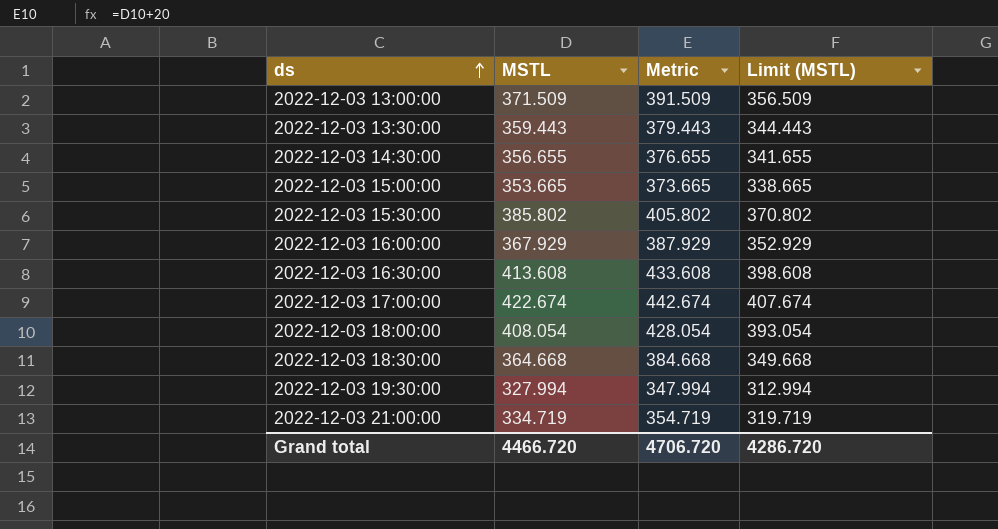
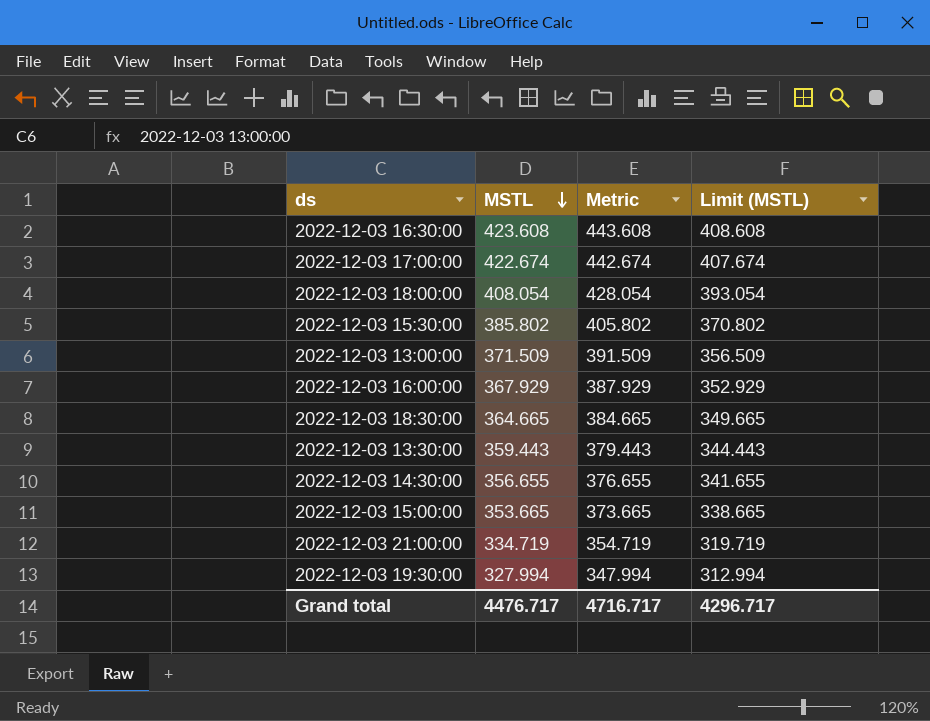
row order: ds ascending -> MSTL descending
2022-12-03 16:30:00 | MSTL: 413.608 -> 423.608
2022-12-03 16:30:00 | Metric: 433.608 -> 443.608
2022-12-03 16:30:00 | Limit (MSTL): 398.608 -> 408.608
2022-12-03 18:30:00 | MSTL: 364.668 -> 364.665
2022-12-03 18:30:00 | Metric: 384.668 -> 384.665
2022-12-03 18:30:00 | Limit (MSTL): 349.668 -> 349.665
Grand total | MSTL: 4466.720 -> 4476.717
Grand total | Metric: 4706.720 -> 4716.717
Grand total | Limit (MSTL): 4286.720 -> 4296.717

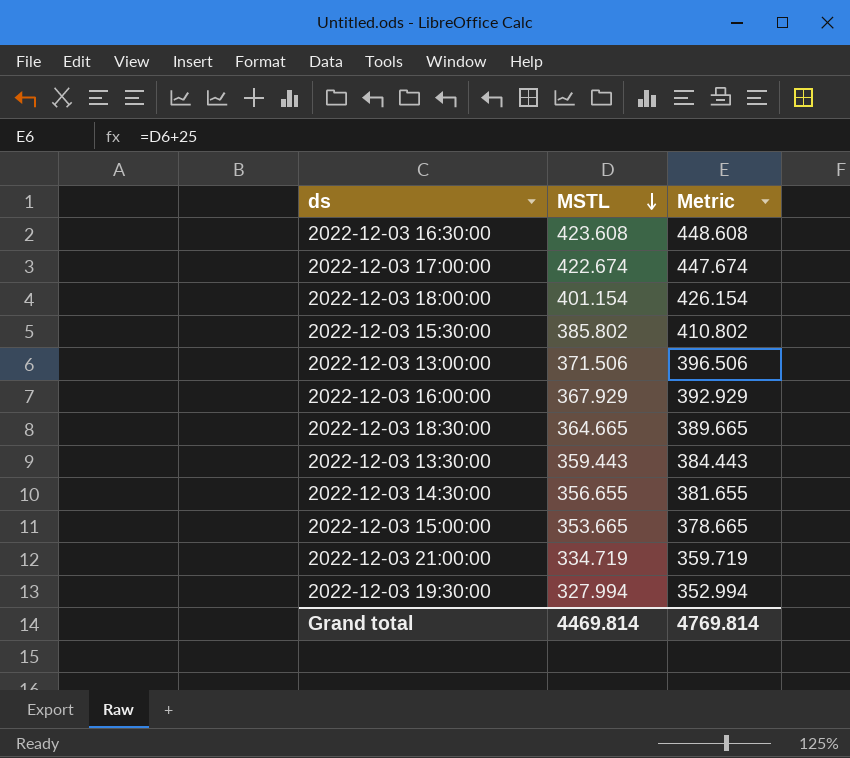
column Limit (MSTL) | formula: [MSTL] - 15 -> none
column Metric | formula: [MSTL] + 20 -> [MSTL] + 25
2022-12-03 18:00:00 | MSTL: 408.054 -> 401.154
2022-12-03 13:00:00 | MSTL: 371.509 -> 371.506
Grand total | MSTL: 4476.717 -> 4469.814
Grand total | Metric: 4716.717 -> 4769.814

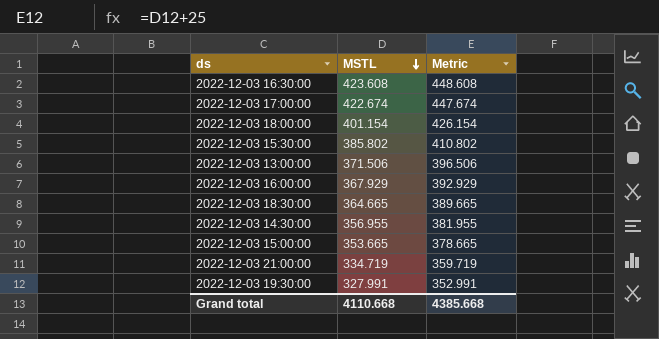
row 2022-12-03 13:30:00: 359.443 | 384.443 -> none
2022-12-03 14:30:00 | MSTL: 356.655 -> 356.955
2022-12-03 14:30:00 | Metric: 381.655 -> 381.955
2022-12-03 19:30:00 | MSTL: 327.994 -> 327.991
2022-12-03 19:30:00 | Metric: 352.994 -> 352.991
Grand total | MSTL: 4469.814 -> 4110.668
Grand total | Metric: 4769.814 -> 4385.668

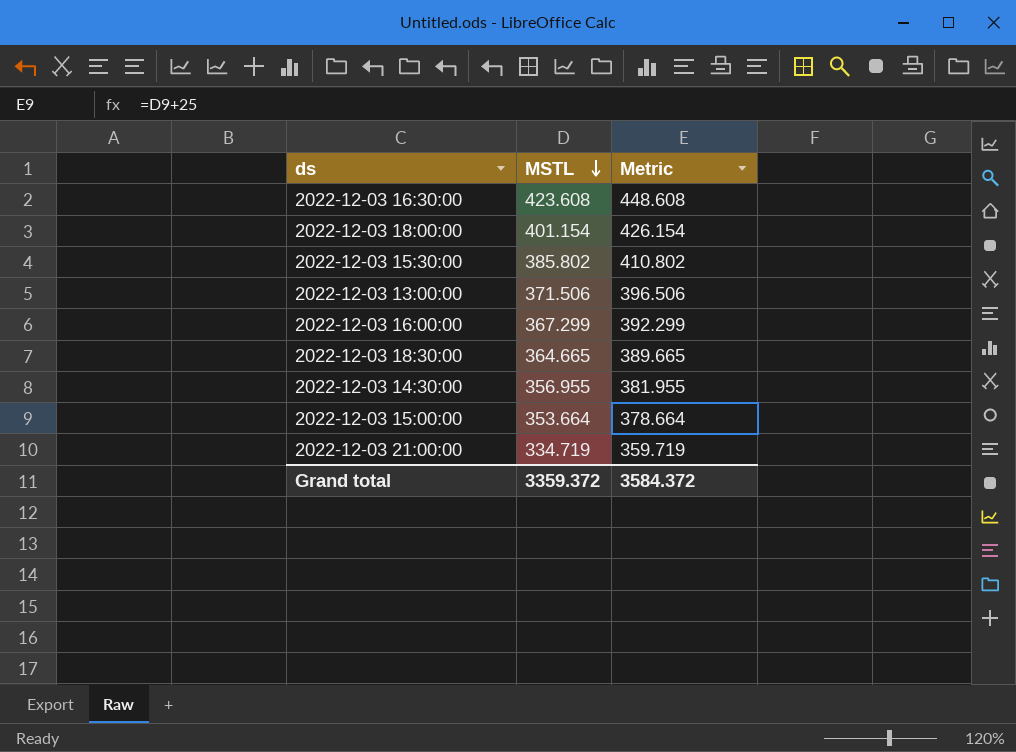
row 2022-12-03 17:00:00: 422.674 | 447.674 -> none
row 2022-12-03 19:30:00: 327.991 | 352.991 -> none
2022-12-03 16:00:00 | MSTL: 367.929 -> 367.299
2022-12-03 16:00:00 | Metric: 392.929 -> 392.299
2022-12-03 15:00:00 | MSTL: 353.665 -> 353.664
2022-12-03 15:00:00 | Metric: 378.665 -> 378.664
Grand total | MSTL: 4110.668 -> 3359.372
Grand total | Metric: 4385.668 -> 3584.372

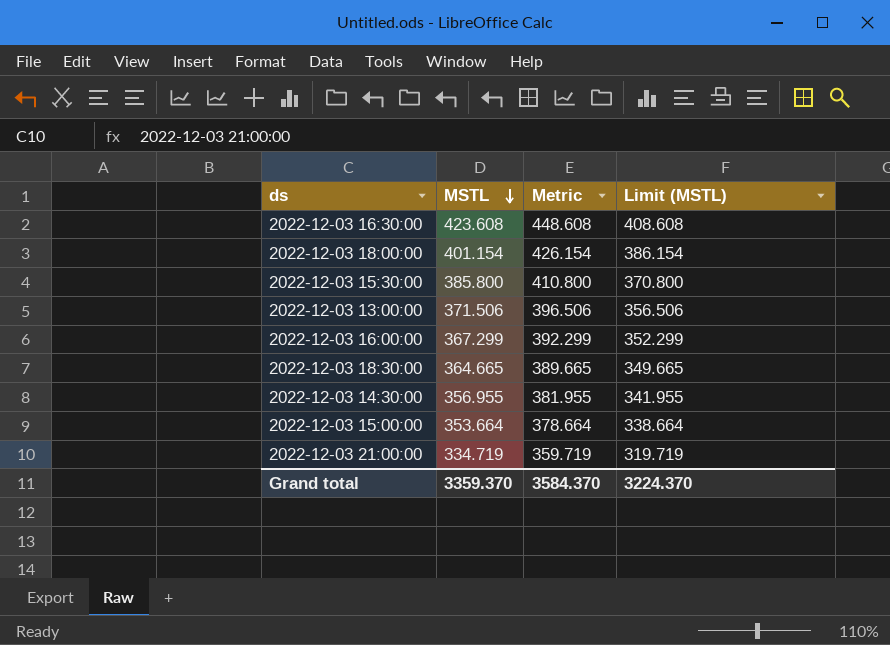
column Limit (MSTL) | formula: none -> [MSTL] - 15
2022-12-03 15:30:00 | MSTL: 385.802 -> 385.800
2022-12-03 15:30:00 | Metric: 410.802 -> 410.800
Grand total | MSTL: 3359.372 -> 3359.370
Grand total | Metric: 3584.372 -> 3584.370

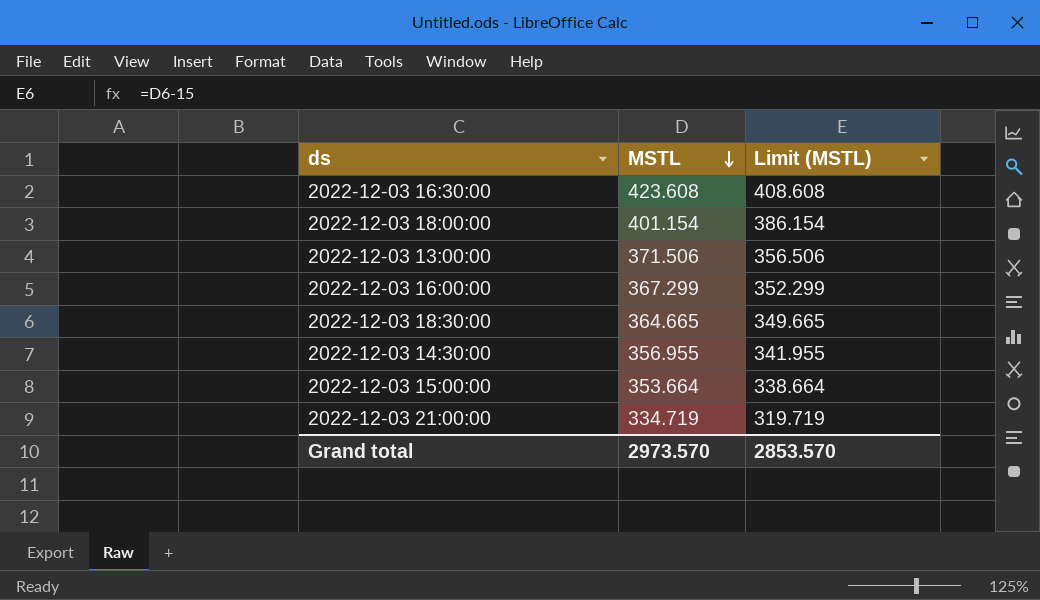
column Metric | formula: [MSTL] + 25 -> none
row 2022-12-03 15:30:00: 385.800 | 410.800 | 370.800 -> none
Grand total | MSTL: 3359.370 -> 2973.570
Grand total | Limit (MSTL): 3224.370 -> 2853.570

